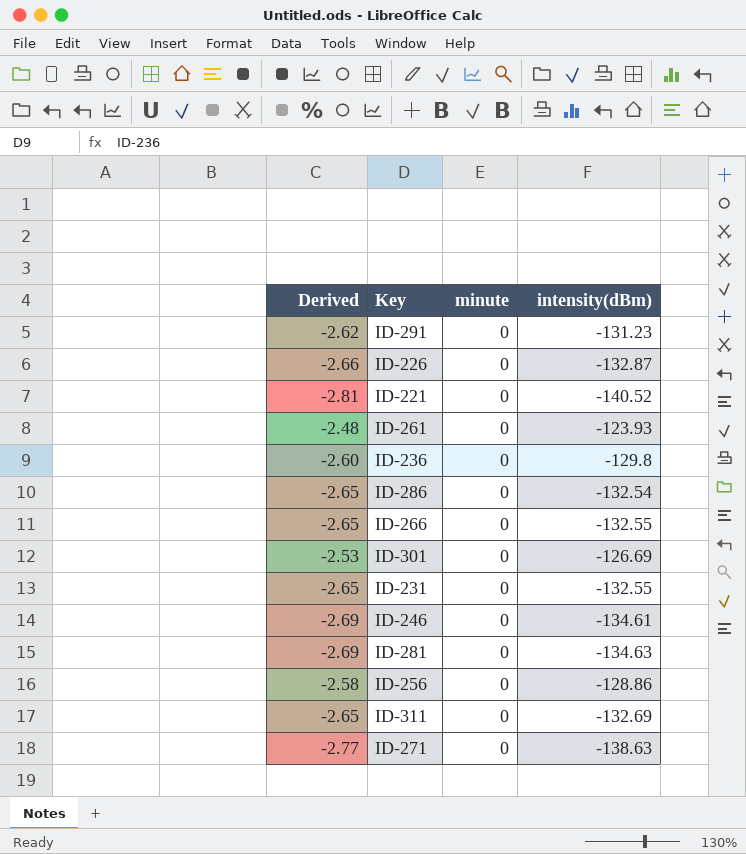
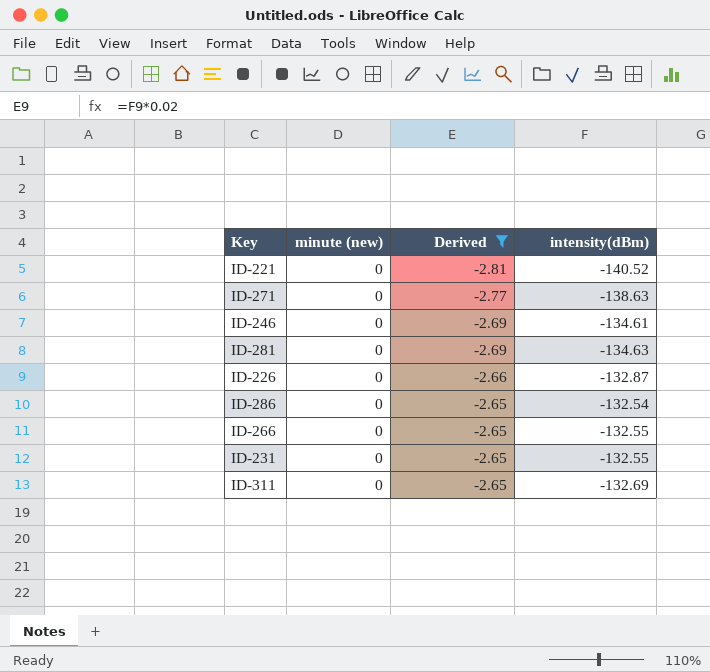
filter: none -> Derived <= -2.65
row order: none -> Derived ascending
column name: minute -> minute (new)
column Derived | position: 1 -> 3

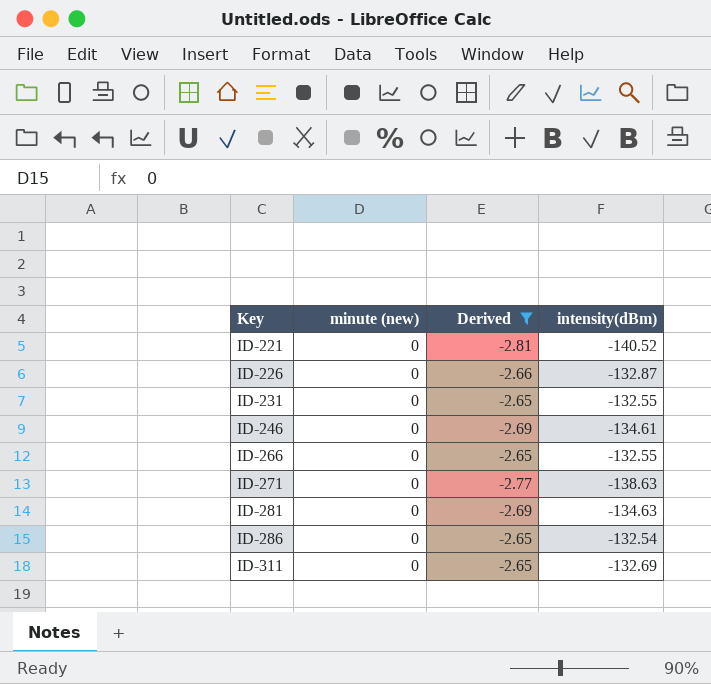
row order: Derived ascending -> Key ascending

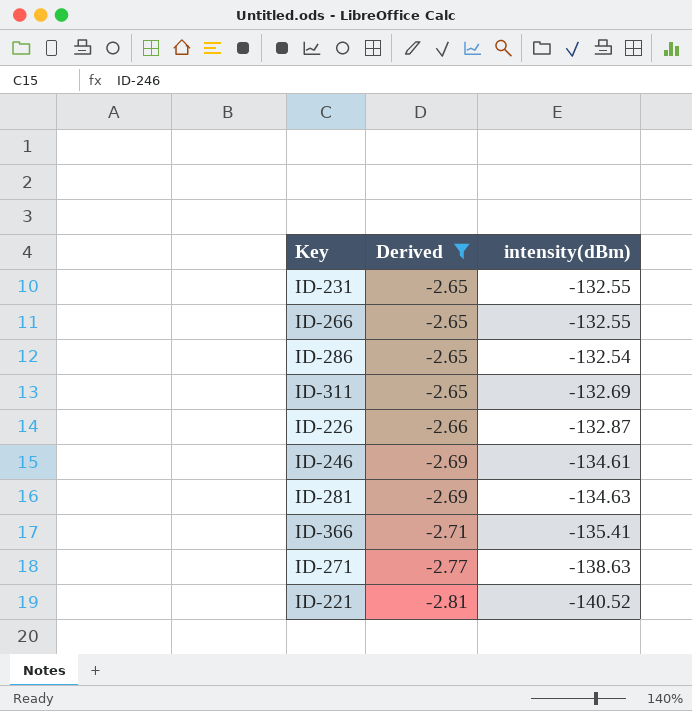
row order: Key ascending -> Derived descending
column minute (new) | position: 2 -> none
row ID-366: none -> -2.71 | -135.41

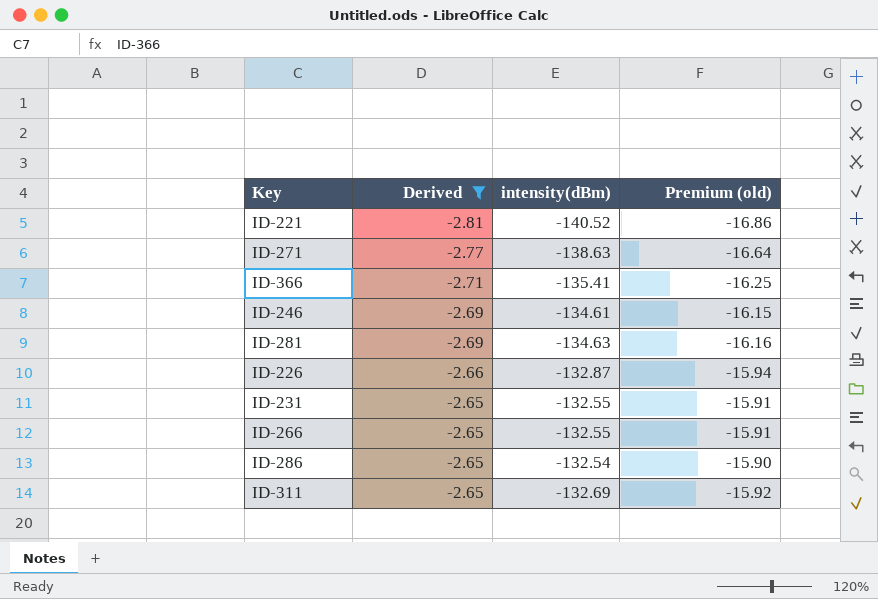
row order: Derived descending -> Derived ascending
column Premium (old) | formula: none -> [intensity(dBm)] * 0.12

